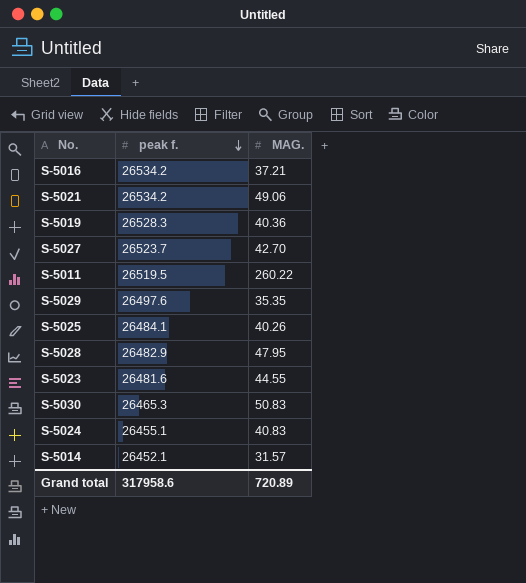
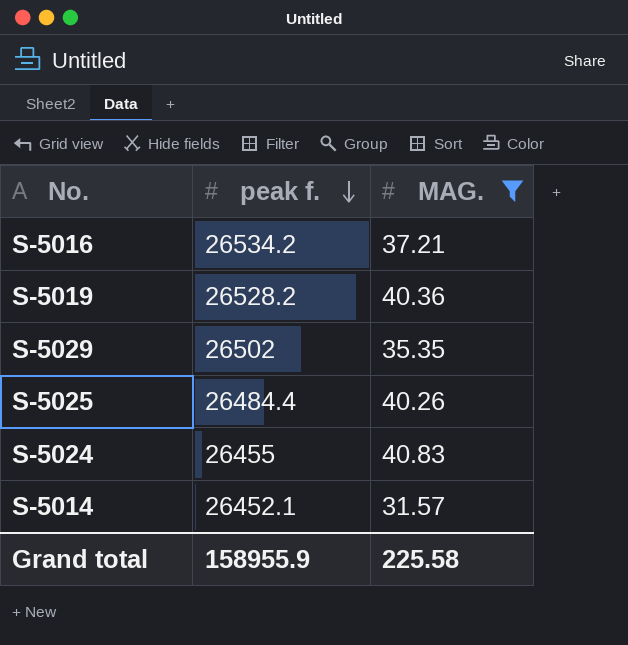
filter: none -> MAG. <= 40.83
S-5019 | peak f.: 26528.3 -> 26528.2
S-5029 | peak f.: 26497.6 -> 26502
S-5025 | peak f.: 26484.1 -> 26484.4
S-5024 | peak f.: 26455.1 -> 26455
Grand total | peak f.: 317958.6 -> 158955.9
Grand total | MAG.: 720.89 -> 225.58

